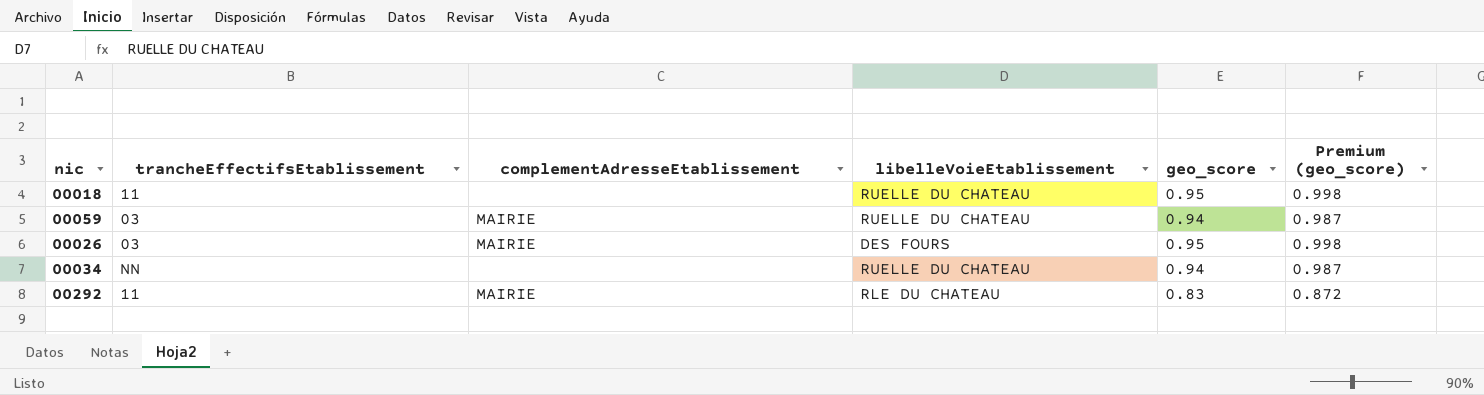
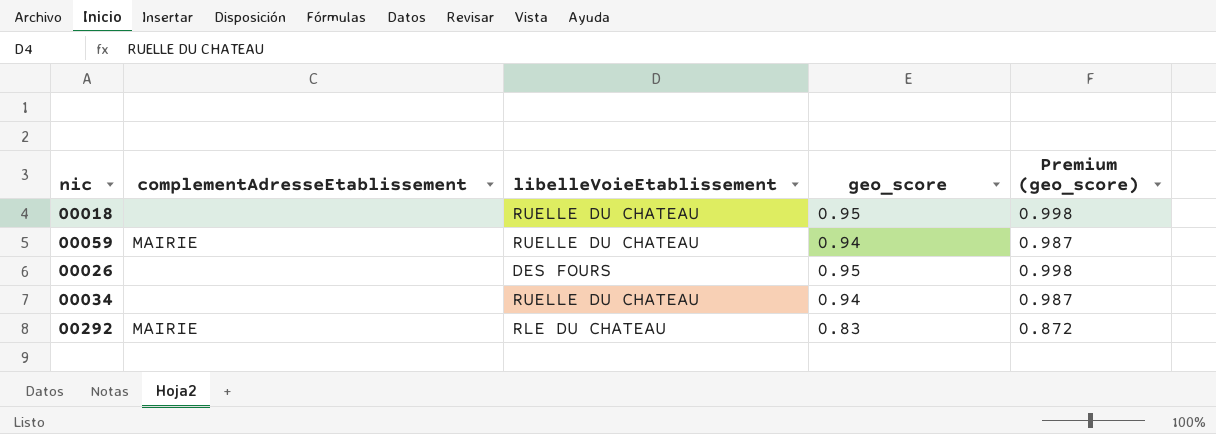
column trancheEffectifsEtablissement | position: 2 -> none
00026 | complementAdresseEtablissement: MAIRIE -> none

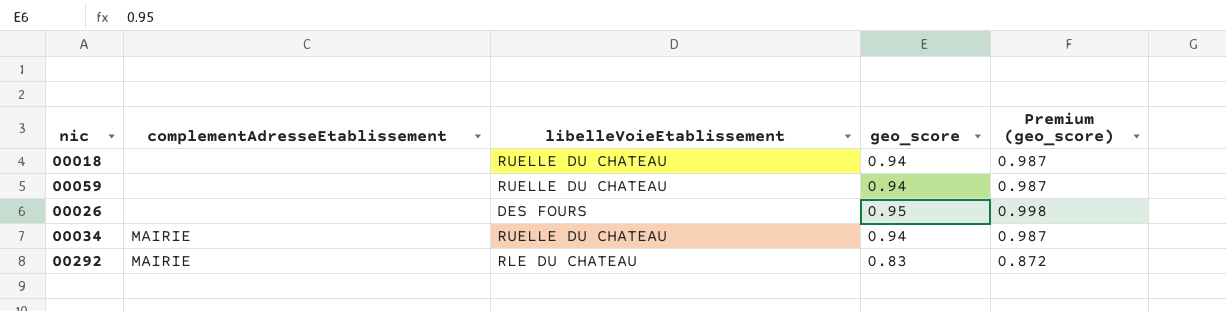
00018 | geo_score: 0.95 -> 0.94
00018 | Premium (geo_score): 0.998 -> 0.987
00059 | complementAdresseEtablissement: MAIRIE -> none
00034 | complementAdresseEtablissement: none -> MAIRIE

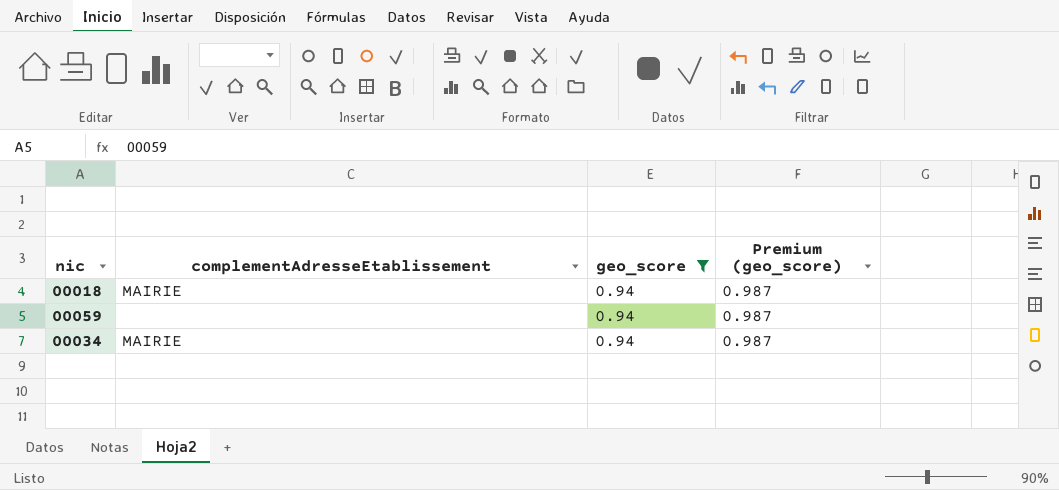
filter: none -> geo_score = 0.94
column libelleVoieEtablissement | position: 3 -> none
00018 | complementAdresseEtablissement: none -> MAIRIE

